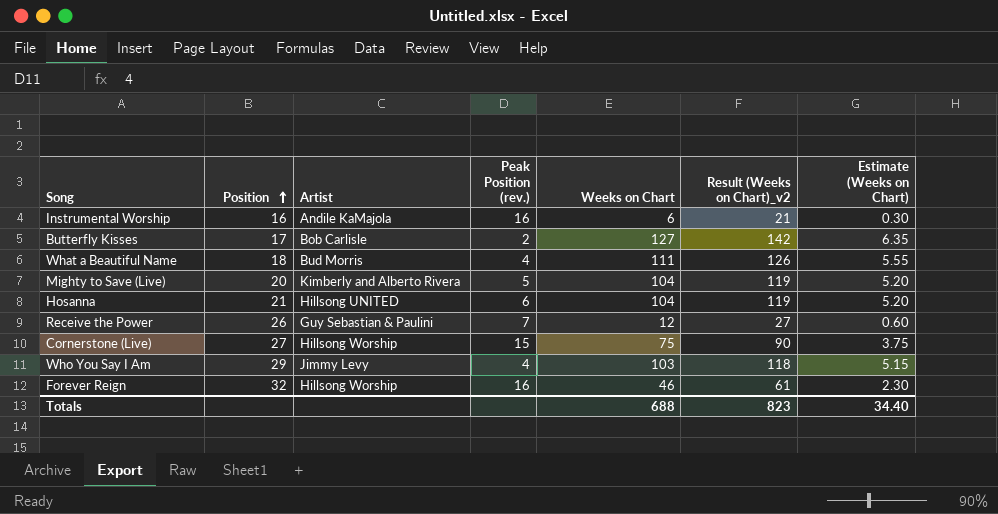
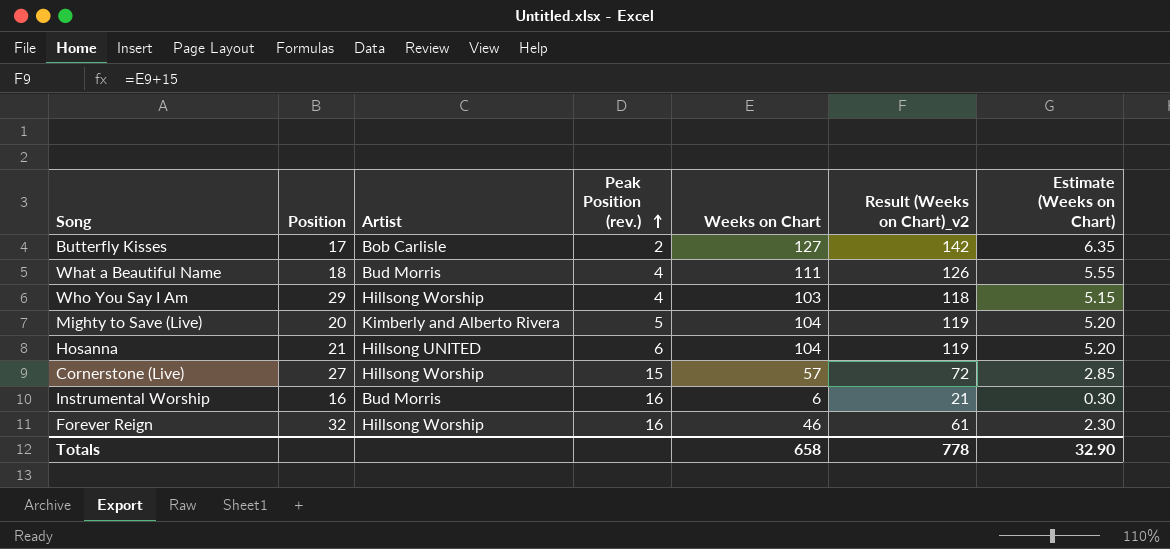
row order: Position ascending -> Peak Position (rev.) ascending
row Receive the Power: 26 | Guy Sebastian & Paulini | 7 | 12 | 27 | 0.60 -> none
Who You Say I Am | Artist: Jimmy Levy -> Hillsong Worship
Cornerstone (Live) | Weeks on Chart: 75 -> 57
Cornerstone (Live) | Result (Weeks on Chart)_v2: 90 -> 72
Cornerstone (Live) | Estimate (Weeks on Chart): 3.75 -> 2.85
Instrumental Worship | Artist: Andile KaMajola -> Bud Morris
Totals | Weeks on Chart: 688 -> 658
Totals | Result (Weeks on Chart)_v2: 823 -> 778
Totals | Estimate (Weeks on Chart): 34.40 -> 32.90

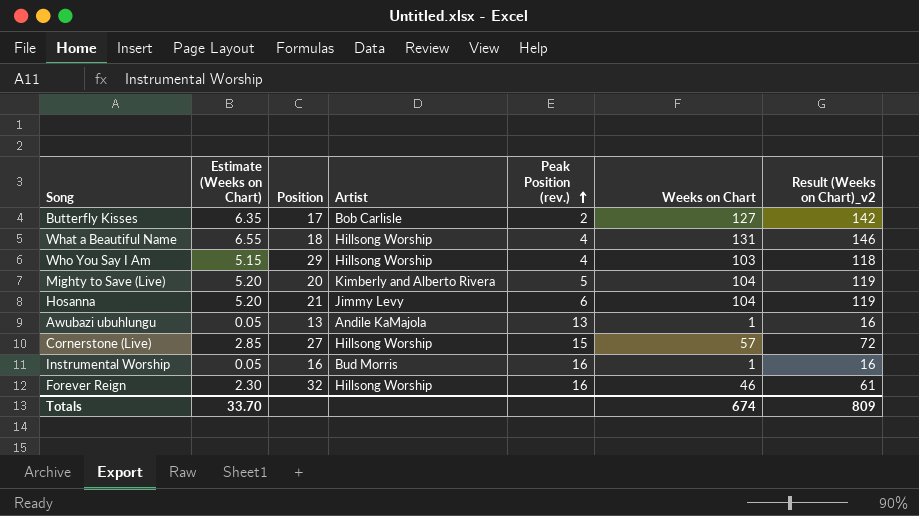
column Estimate (Weeks on Chart) | position: 7 -> 2
What a Beautiful Name | Estimate (Weeks on Chart): 5.55 -> 6.55
What a Beautiful Name | Artist: Bud Morris -> Hillsong Worship
What a Beautiful Name | Weeks on Chart: 111 -> 131
What a Beautiful Name | Result (Weeks on Chart)_v2: 126 -> 146
Hosanna | Artist: Hillsong UNITED -> Jimmy Levy
row Awubazi ubuhlungu: none -> 0.05 | 13 | Andile KaMajola | 13 | 1 | 16
Instrumental Worship | Estimate (Weeks on Chart): 0.30 -> 0.05
Instrumental Worship | Weeks on Chart: 6 -> 1
Instrumental Worship | Result (Weeks on Chart)_v2: 21 -> 16
Totals | Estimate (Weeks on Chart): 32.90 -> 33.70
Totals | Weeks on Chart: 658 -> 674
Totals | Result (Weeks on Chart)_v2: 778 -> 809

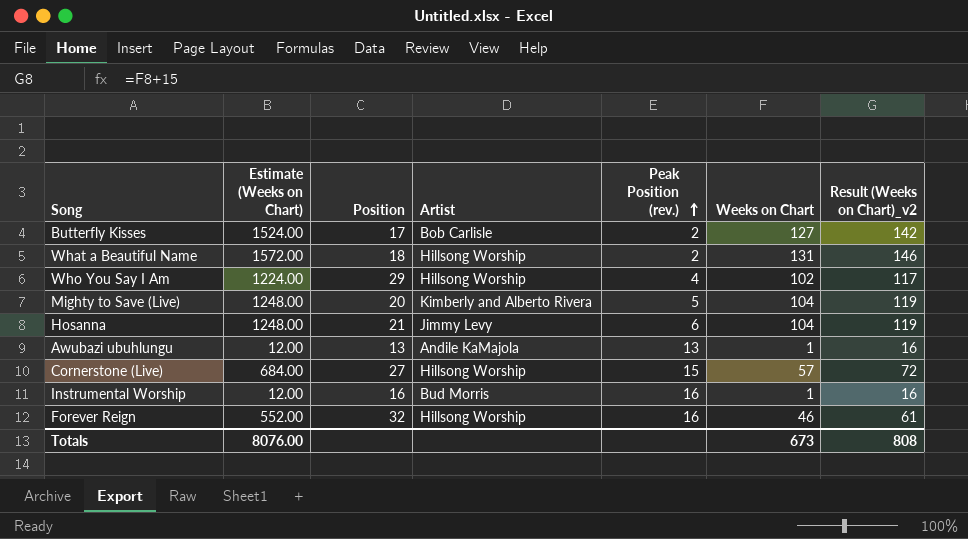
column Estimate (Weeks on Chart) | formula: [Weeks on Chart] * 0.05 -> [Weeks on Chart] * 12
What a Beautiful Name | Peak Position (rev.): 4 -> 2
Who You Say I Am | Weeks on Chart: 103 -> 102
Who You Say I Am | Result (Weeks on Chart)_v2: 118 -> 117
Totals | Estimate (Weeks on Chart): 33.70 -> 8076.00
Totals | Weeks on Chart: 674 -> 673
Totals | Result (Weeks on Chart)_v2: 809 -> 808

